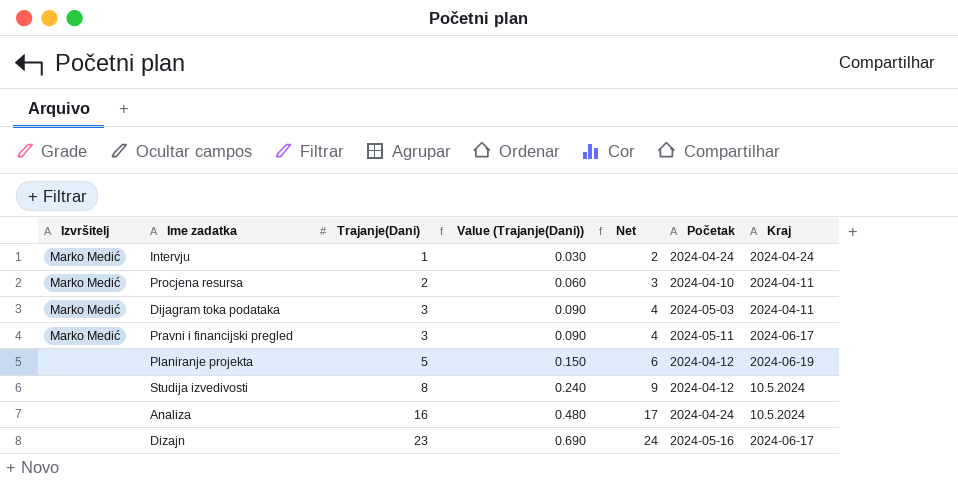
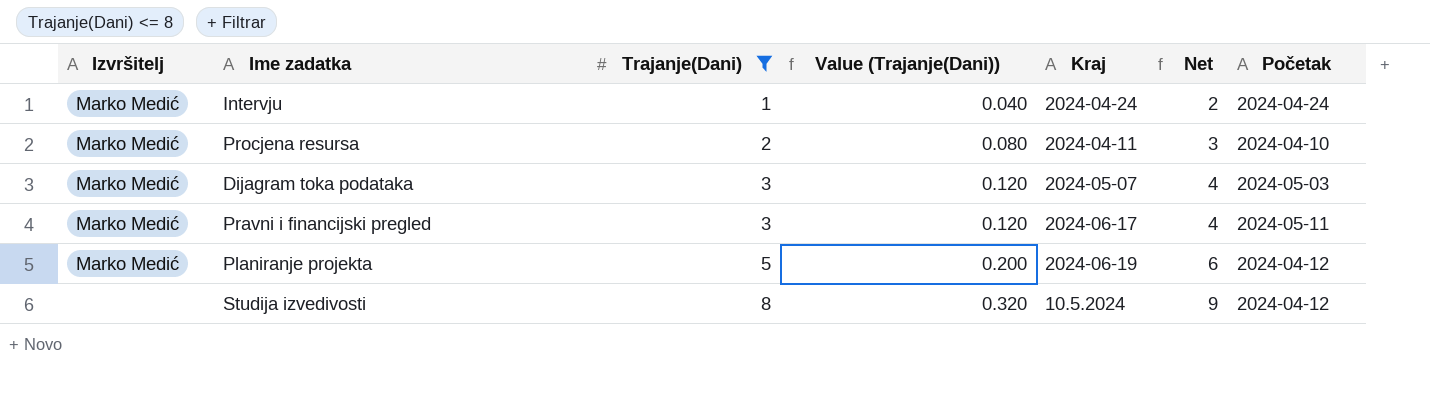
filter: none -> Trajanje(Dani) <= 8
column Value (Trajanje(Dani)) | formula: [Trajanje(Dani)] * 0.03 -> [Trajanje(Dani)] * 0.04
column Kraj | position: 7 -> 5
Dijagram toka podataka | Kraj: 2024-04-11 -> 2024-05-07
Planiranje projekta | Izvršitelj: none -> Marko Medić

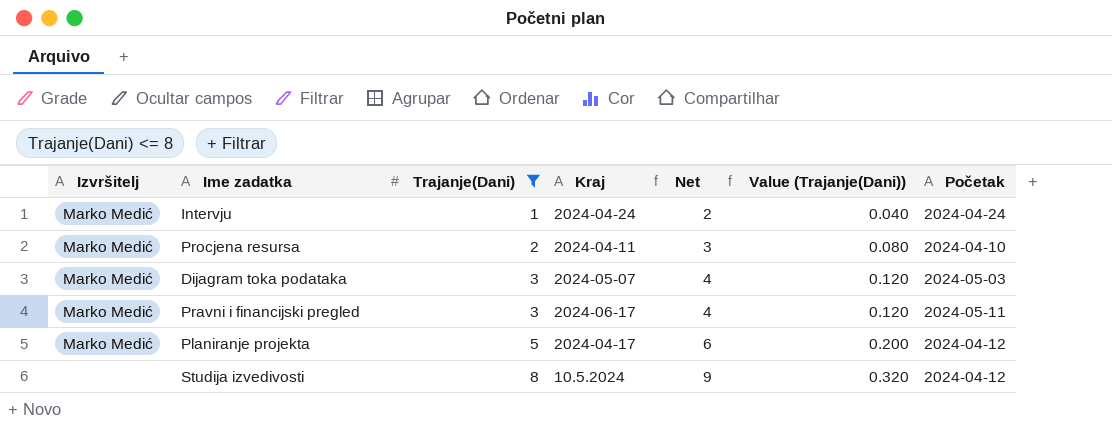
column Value (Trajanje(Dani)) | position: 4 -> 6
Planiranje projekta | Kraj: 2024-06-19 -> 2024-04-17

